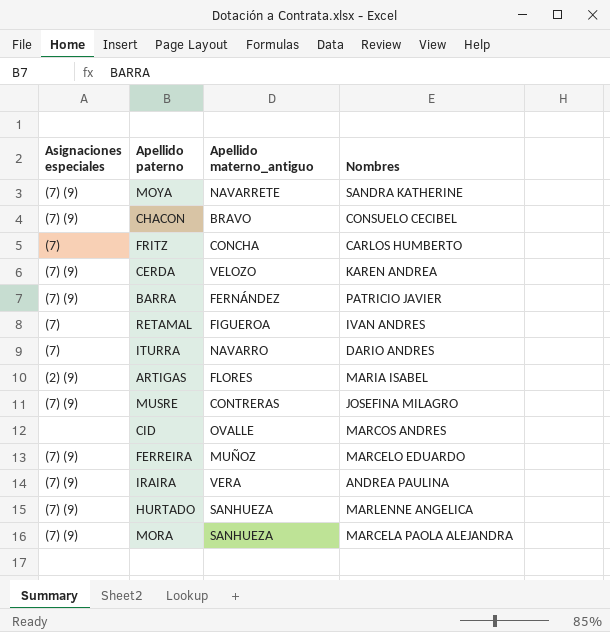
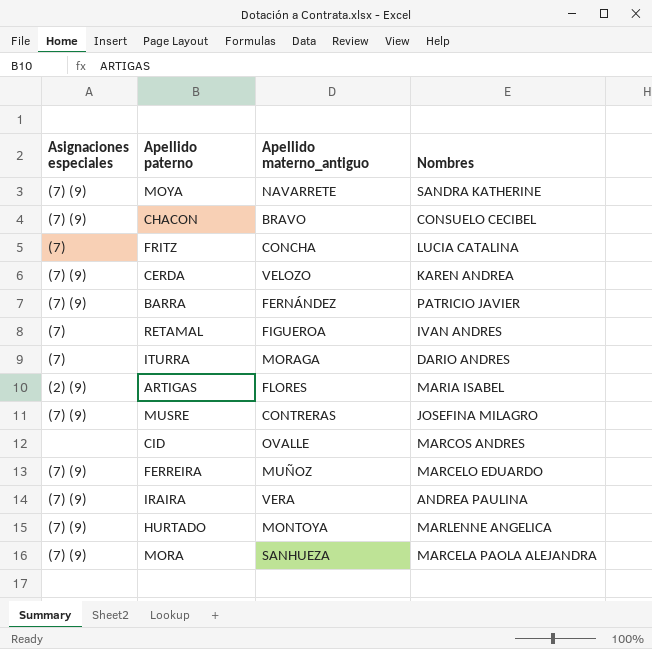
FRITZ | Nombres: CARLOS HUMBERTO -> LUCIA CATALINA
ITURRA | Apellido materno_antiguo: NAVARRO -> MORAGA
HURTADO | Apellido materno_antiguo: SANHUEZA -> MONTOYA

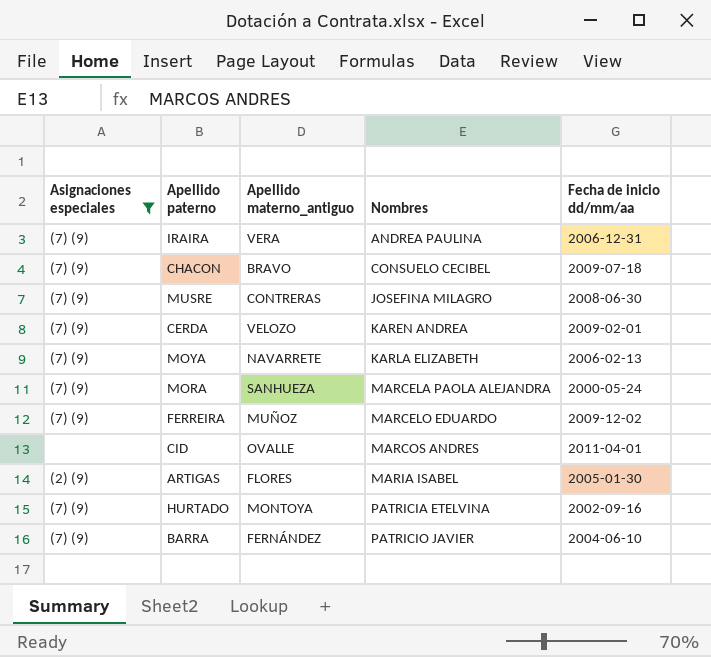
filter: none -> Asignaciones especiales != (7)
row order: none -> Nombres ascending
column Fecha de inicio dd/mm/aa | position: none -> 5
MOYA | Nombres: SANDRA KATHERINE -> KARLA ELIZABETH
HURTADO | Nombres: MARLENNE ANGELICA -> PATRICIA ETELVINA

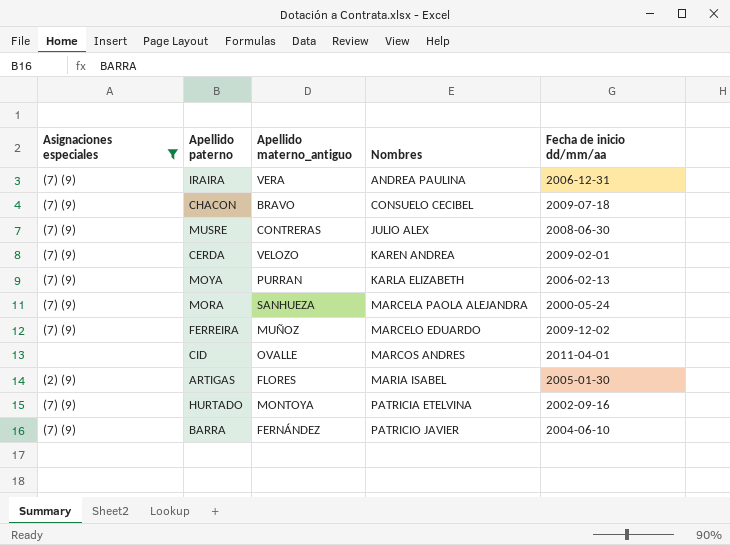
MUSRE | Nombres: JOSEFINA MILAGRO -> JULIO ALEX
MOYA | Apellido materno_antiguo: NAVARRETE -> PURRAN

